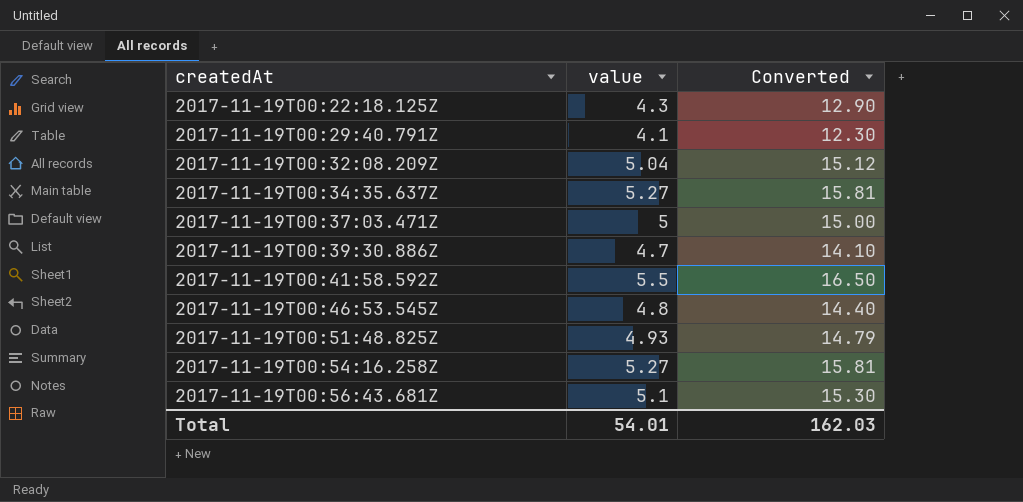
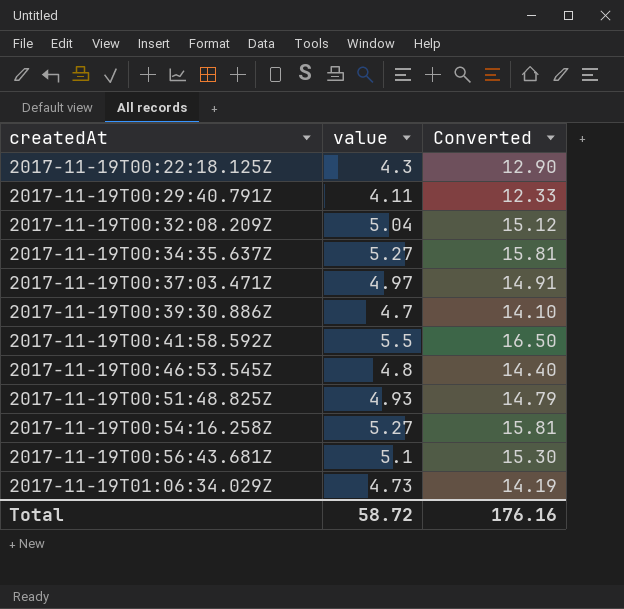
2017-11-19T00:29:40.791Z | value: 4.1 -> 4.11
2017-11-19T00:29:40.791Z | Converted: 12.30 -> 12.33
2017-11-19T00:37:03.471Z | value: 5 -> 4.97
2017-11-19T00:37:03.471Z | Converted: 15.00 -> 14.91
row 2017-11-19T01:06:34.029Z: none -> 4.73 | 14.19
Total | value: 54.01 -> 58.72
Total | Converted: 162.03 -> 176.16

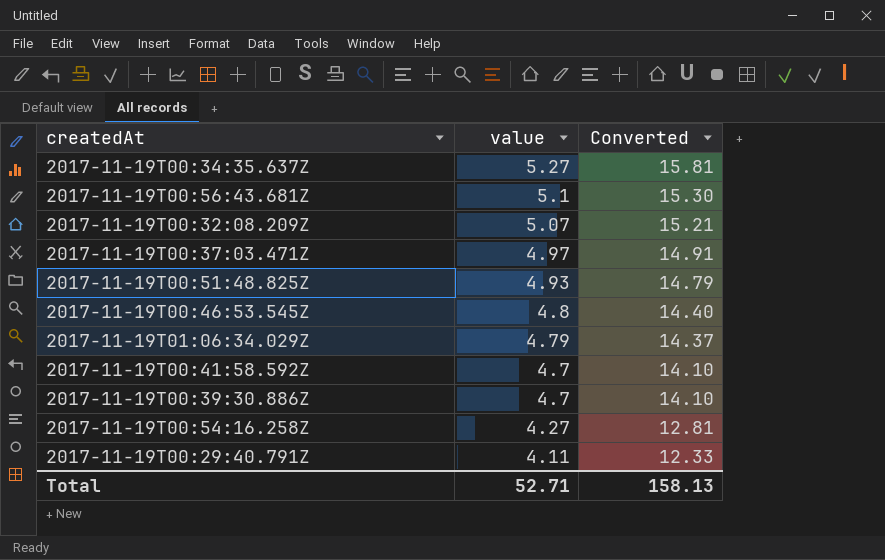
row order: createdAt ascending -> value descending
row 2017-11-19T00:22:18.125Z: 4.3 | 12.90 -> none
2017-11-19T00:32:08.209Z | value: 5.04 -> 5.07
2017-11-19T00:32:08.209Z | Converted: 15.12 -> 15.21
2017-11-19T01:06:34.029Z | value: 4.73 -> 4.79
2017-11-19T01:06:34.029Z | Converted: 14.19 -> 14.37
2017-11-19T00:41:58.592Z | value: 5.5 -> 4.7
2017-11-19T00:41:58.592Z | Converted: 16.50 -> 14.10
2017-11-19T00:54:16.258Z | value: 5.27 -> 4.27
2017-11-19T00:54:16.258Z | Converted: 15.81 -> 12.81
Total | value: 58.72 -> 52.71
Total | Converted: 176.16 -> 158.13

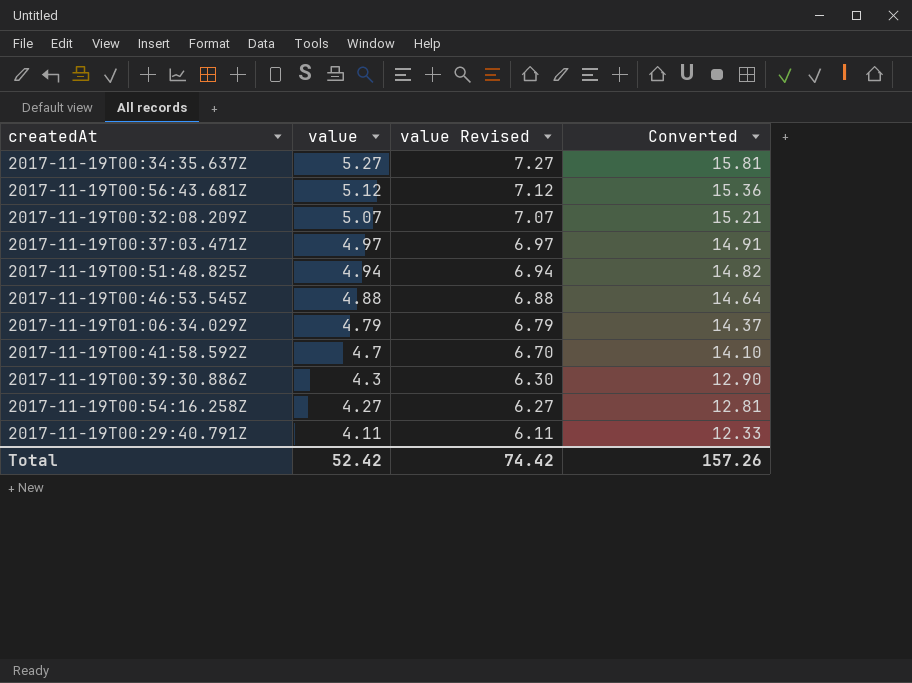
column value Revised | formula: none -> [value] + 2
2017-11-19T00:56:43.681Z | value: 5.1 -> 5.12
2017-11-19T00:56:43.681Z | Converted: 15.30 -> 15.36
2017-11-19T00:51:48.825Z | value: 4.93 -> 4.94
2017-11-19T00:51:48.825Z | Converted: 14.79 -> 14.82
2017-11-19T00:46:53.545Z | value: 4.8 -> 4.88
2017-11-19T00:46:53.545Z | Converted: 14.40 -> 14.64
2017-11-19T00:39:30.886Z | value: 4.7 -> 4.3
2017-11-19T00:39:30.886Z | Converted: 14.10 -> 12.90
Total | value: 52.71 -> 52.42
Total | Converted: 158.13 -> 157.26

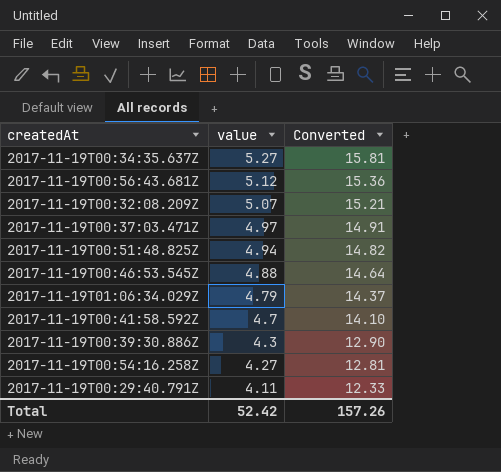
column value Revised | formula: [value] + 2 -> none

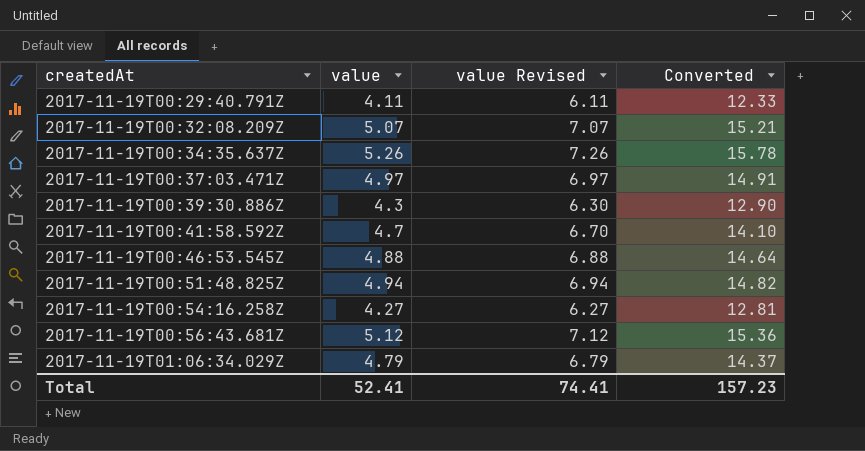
row order: value descending -> createdAt ascending
column value Revised | formula: none -> [value] + 2
2017-11-19T00:34:35.637Z | value: 5.27 -> 5.26
2017-11-19T00:34:35.637Z | Converted: 15.81 -> 15.78
Total | value: 52.42 -> 52.41
Total | Converted: 157.26 -> 157.23

